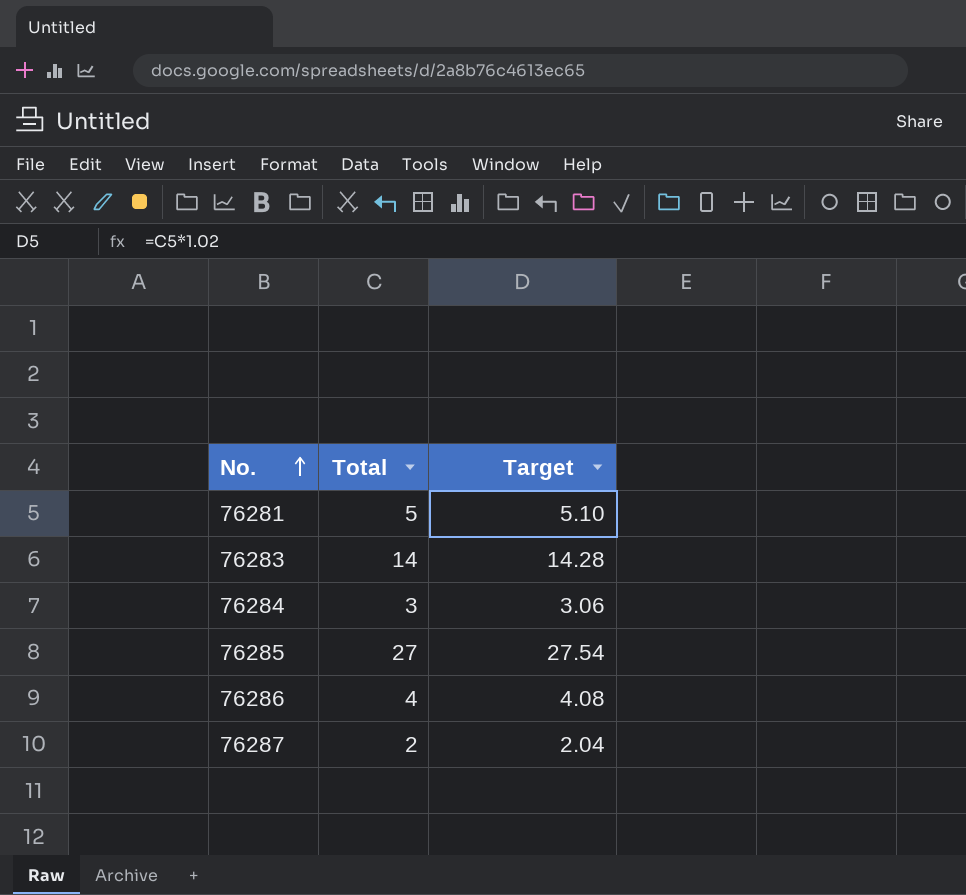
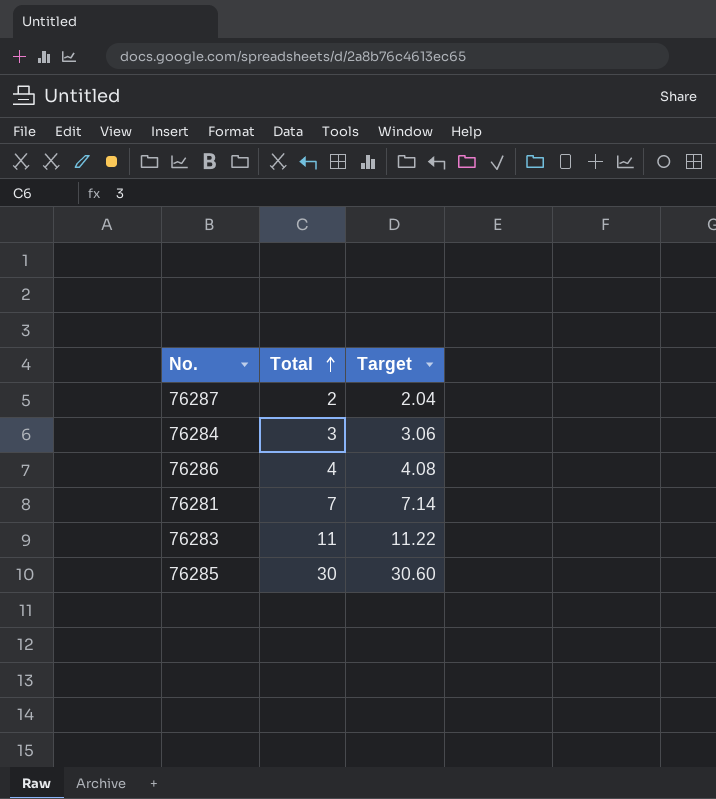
row order: No. ascending -> Total ascending
76281 | Total: 5 -> 7
76281 | Target: 5.10 -> 7.14
76283 | Total: 14 -> 11
76283 | Target: 14.28 -> 11.22
76285 | Total: 27 -> 30
76285 | Target: 27.54 -> 30.60

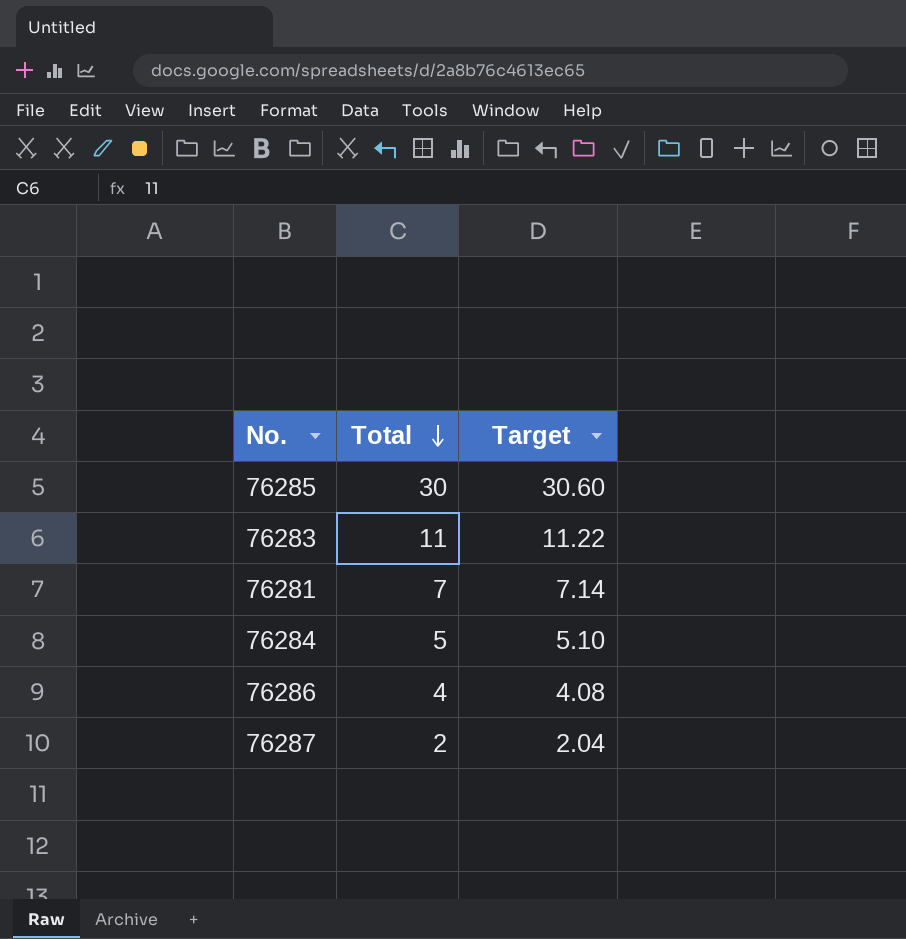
row order: Total ascending -> Total descending
76284 | Total: 3 -> 5
76284 | Target: 3.06 -> 5.10

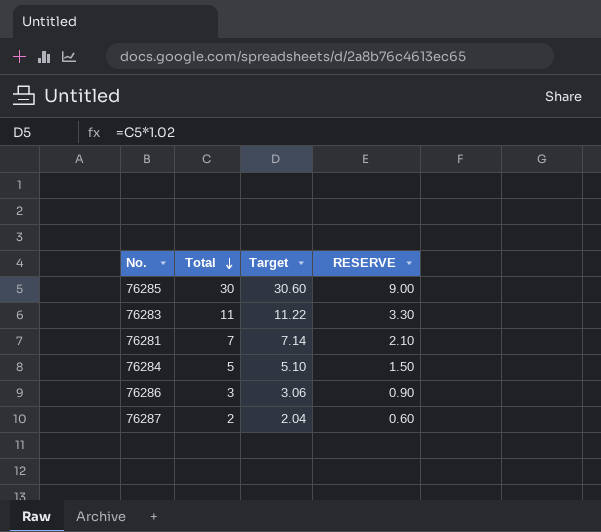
column RESERVE | formula: none -> [Total] * 0.3
76286 | Total: 4 -> 3
76286 | Target: 4.08 -> 3.06

